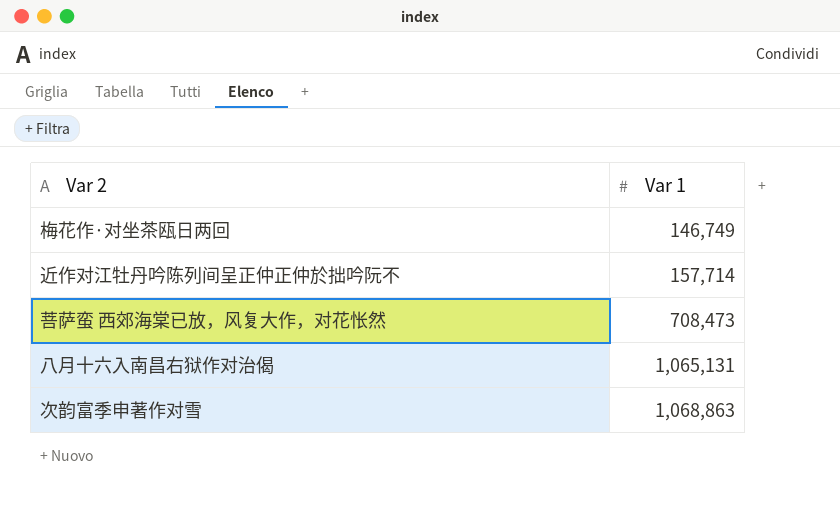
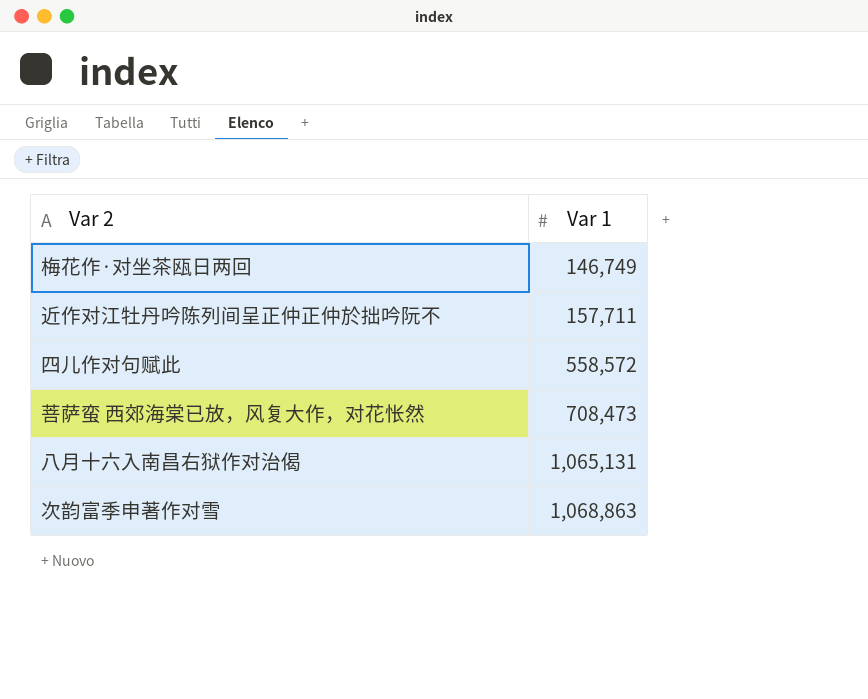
近作对江牡丹吟陈列间呈正仲正仲於拙吟阮不 | Var 1: 157,714 -> 157,711
row 四儿作对句赋此: none -> 558,572

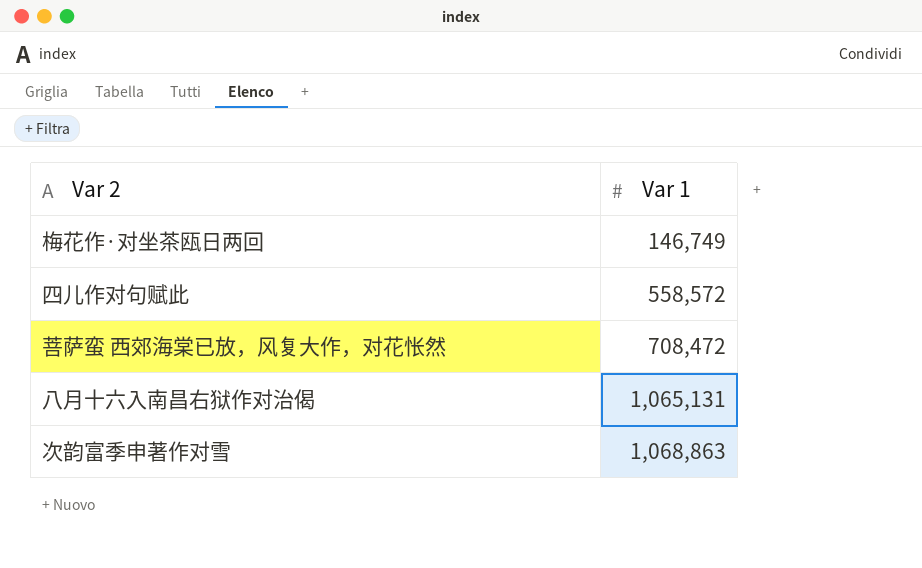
row 近作对江牡丹吟陈列间呈正仲正仲於拙吟阮不: 157,711 -> none
菩萨蛮 西郊海棠已放，风复大作，对花怅然 | Var 1: 708,473 -> 708,472

